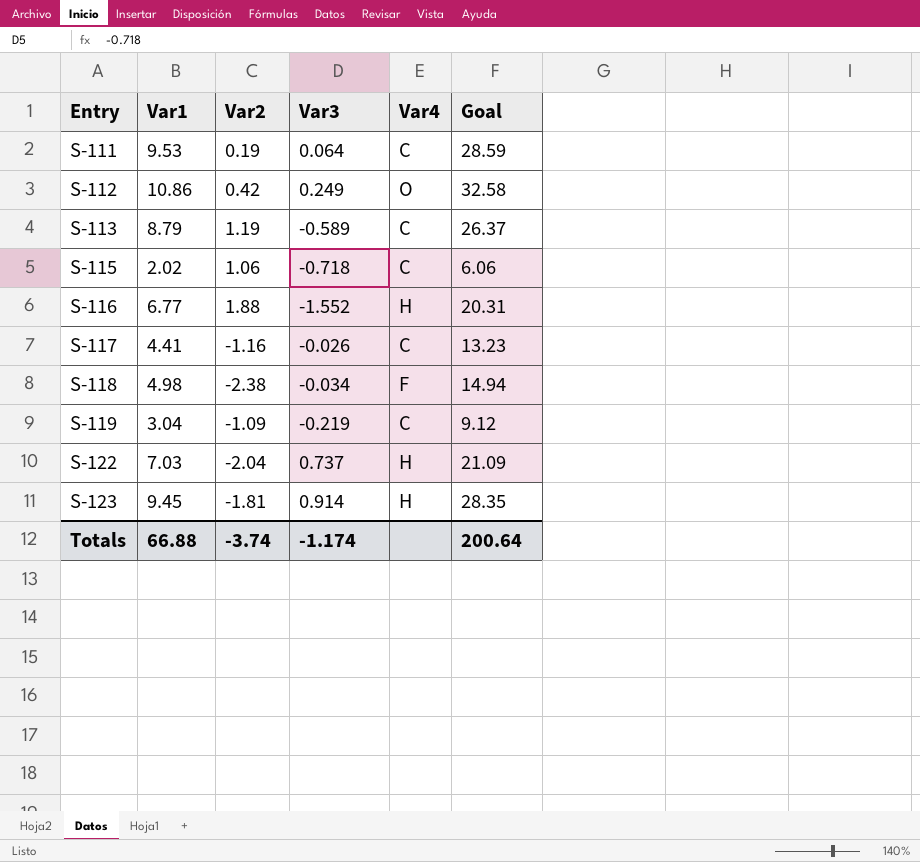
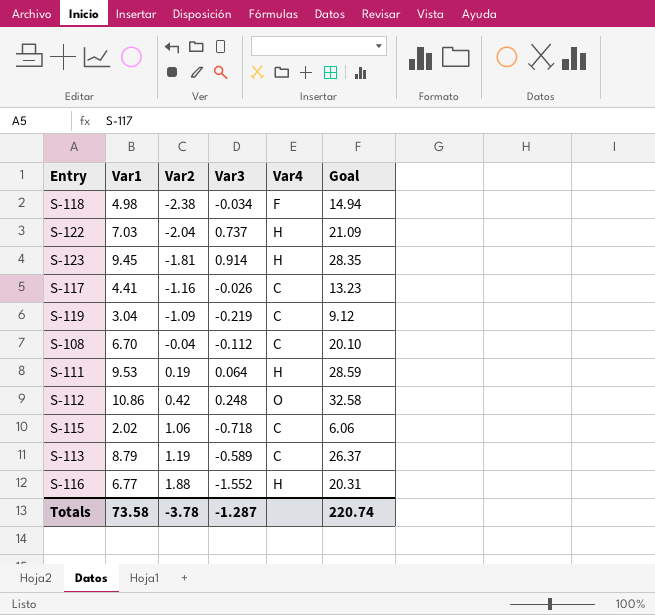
row order: Entry ascending -> Var2 ascending
row S-108: none -> 6.70 | -0.04 | -0.112 | C | 20.10
S-111 | Var4: C -> H
S-112 | Var3: 0.249 -> 0.248
Totals | Var1: 66.88 -> 73.58
Totals | Var2: -3.74 -> -3.78
Totals | Var3: -1.174 -> -1.287
Totals | Goal: 200.64 -> 220.74

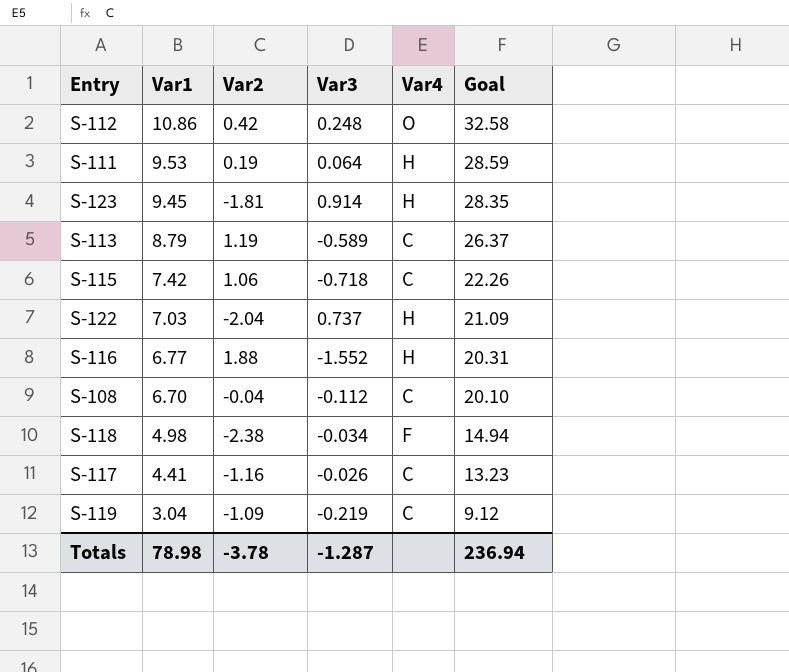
row order: Var2 ascending -> Var1 descending
S-115 | Var1: 2.02 -> 7.42
S-115 | Goal: 6.06 -> 22.26
Totals | Var1: 73.58 -> 78.98
Totals | Goal: 220.74 -> 236.94

